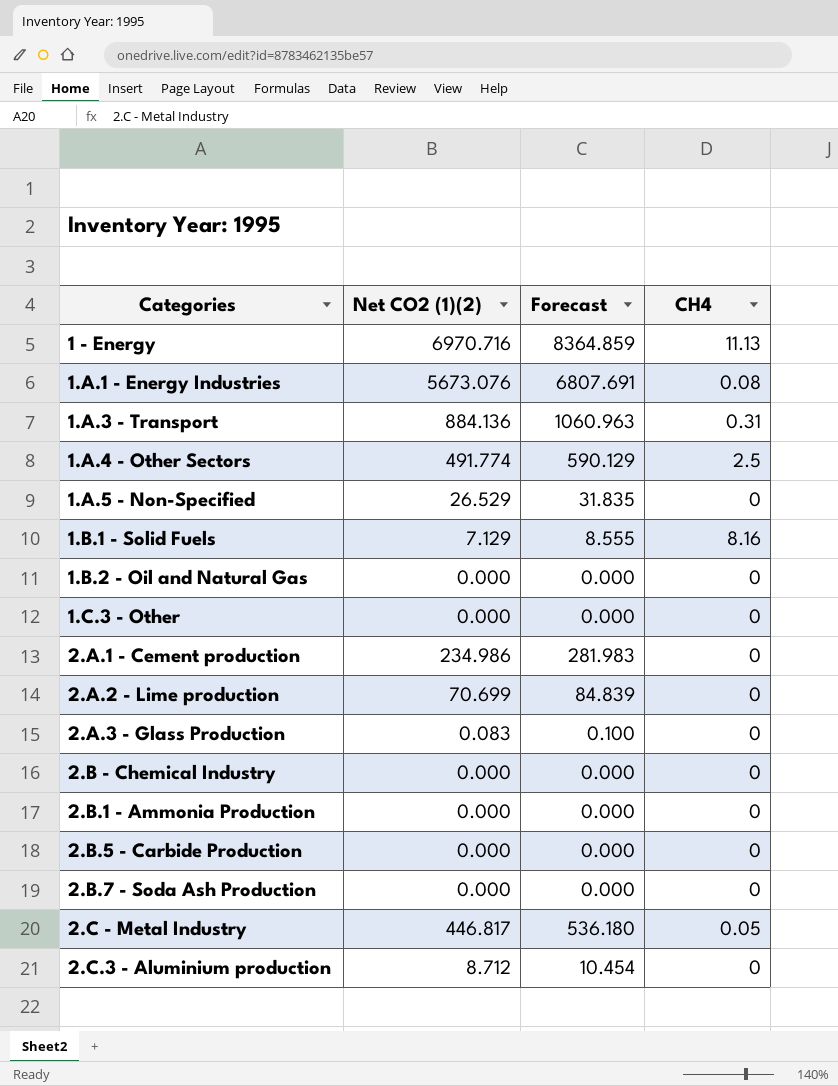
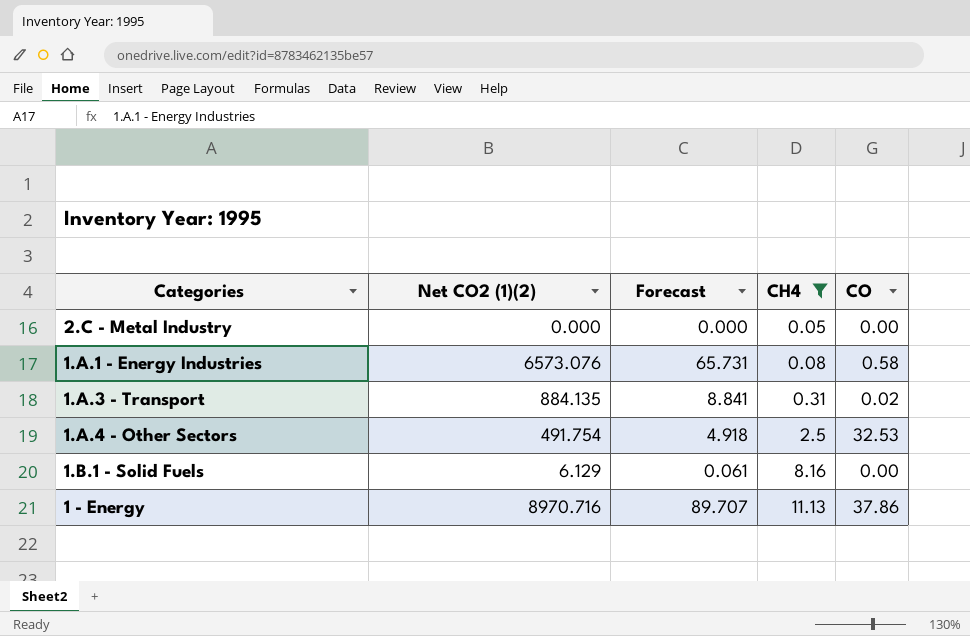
filter: none -> CH4 != 0
row order: Categories ascending -> CH4 ascending
column Forecast | formula: [Net CO2 (1)(2)] * 1.2 -> [Net CO2 (1)(2)] * 0.01
column CO | position: none -> 5
2.C - Metal Industry | Net CO2 (1)(2): 446.817 -> 0.000
1.A.1 - Energy Industries | Net CO2 (1)(2): 5673.076 -> 6573.076
1.A.3 - Transport | Net CO2 (1)(2): 884.136 -> 884.135
1.A.4 - Other Sectors | Net CO2 (1)(2): 491.774 -> 491.754
1.B.1 - Solid Fuels | Net CO2 (1)(2): 7.129 -> 6.129
1 - Energy | Net CO2 (1)(2): 6970.716 -> 8970.716

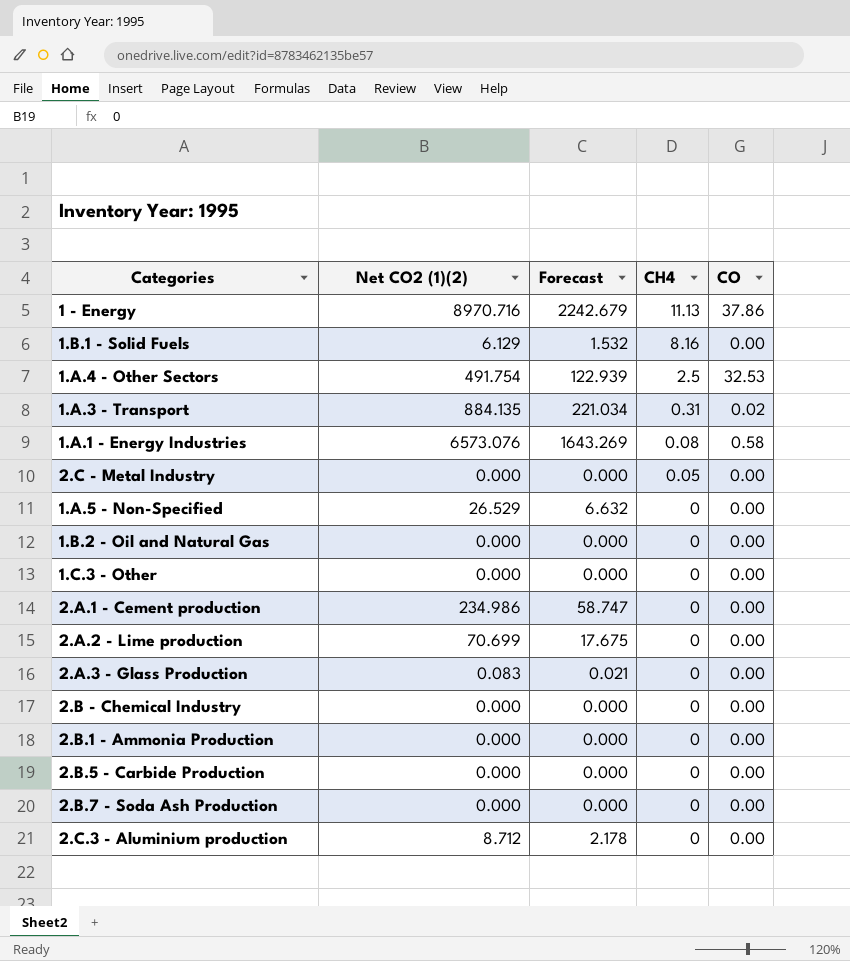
filter: CH4 != 0 -> none
row order: CH4 ascending -> CH4 descending
column Forecast | formula: [Net CO2 (1)(2)] * 0.01 -> [Net CO2 (1)(2)] * 0.25

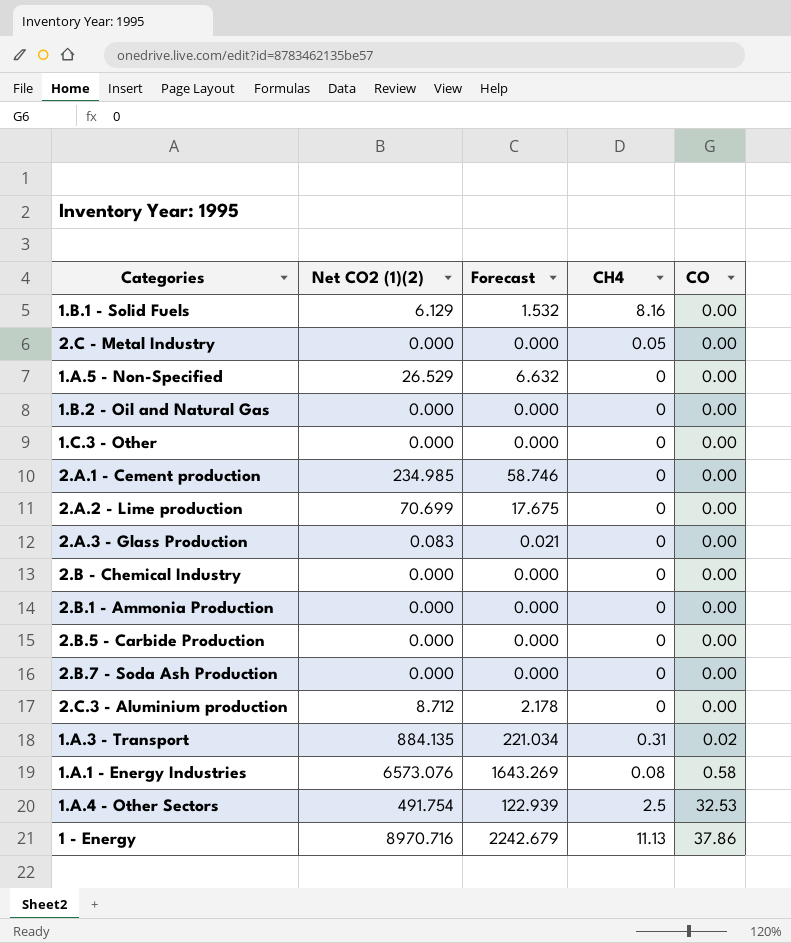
row order: CH4 descending -> CO ascending
2.A.1 - Cement production | Net CO2 (1)(2): 234.986 -> 234.985
2.A.1 - Cement production | Forecast: 58.747 -> 58.746

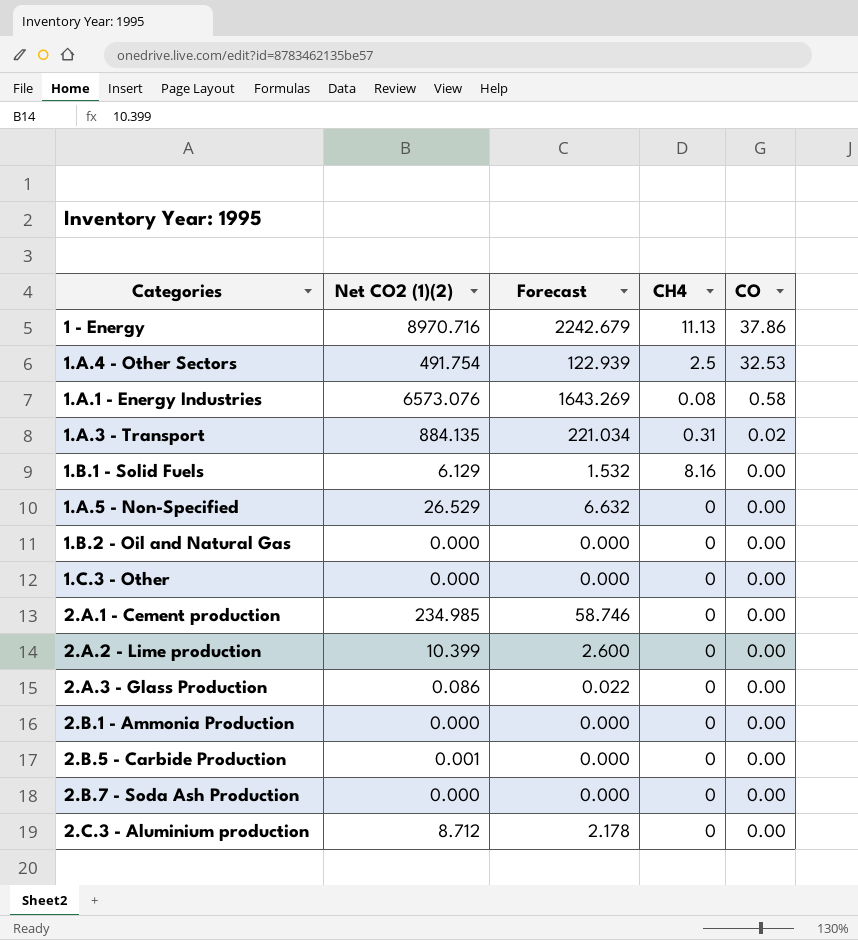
row order: CO ascending -> CO descending
row 2.C - Metal Industry: 0.000 | 0.000 | 0.05 | 0.00 -> none
row 2.B - Chemical Industry: 0.000 | 0.000 | 0 | 0.00 -> none
2.A.2 - Lime production | Net CO2 (1)(2): 70.699 -> 10.399
2.A.2 - Lime production | Forecast: 17.675 -> 2.600
2.A.3 - Glass Production | Net CO2 (1)(2): 0.083 -> 0.086
2.A.3 - Glass Production | Forecast: 0.021 -> 0.022
2.B.5 - Carbide Production | Net CO2 (1)(2): 0.000 -> 0.001

